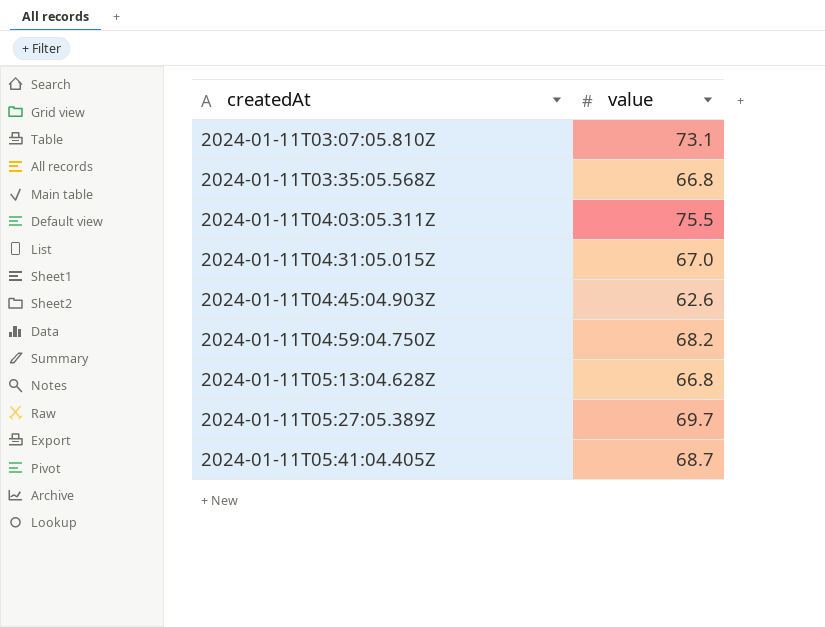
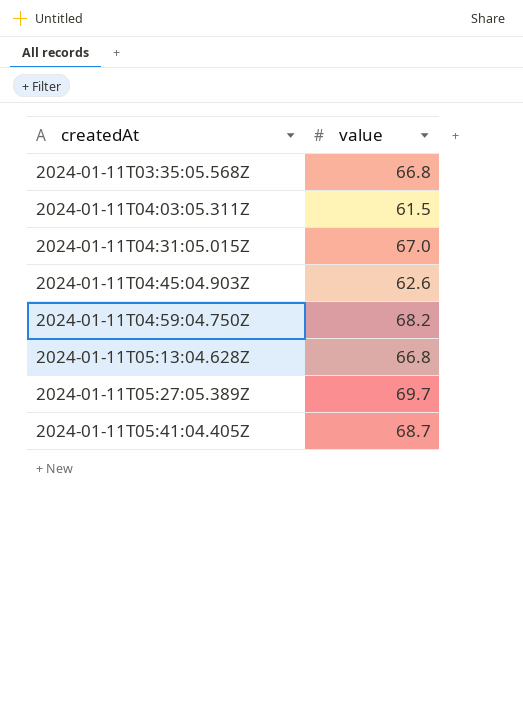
row 2024-01-11T03:07:05.810Z: 73.1 -> none
2024-01-11T04:03:05.311Z | value: 75.5 -> 61.5

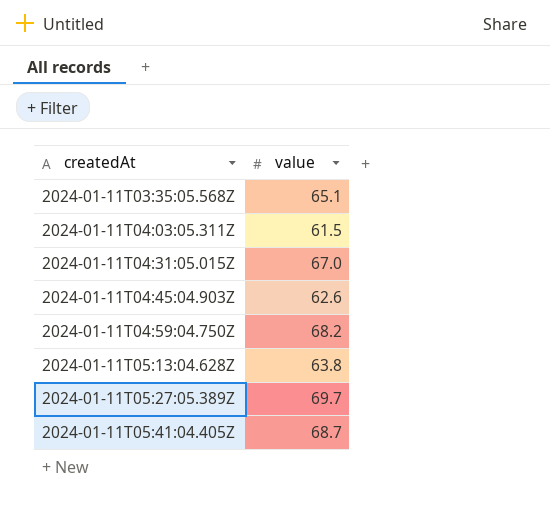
2024-01-11T03:35:05.568Z | value: 66.8 -> 65.1
2024-01-11T05:13:04.628Z | value: 66.8 -> 63.8

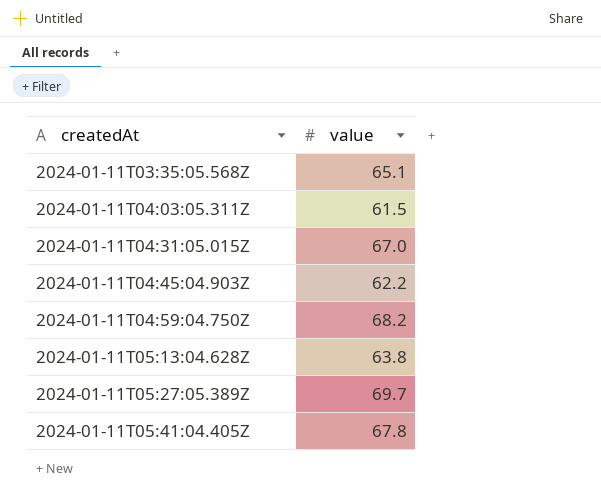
2024-01-11T04:45:04.903Z | value: 62.6 -> 62.2
2024-01-11T05:41:04.405Z | value: 68.7 -> 67.8

